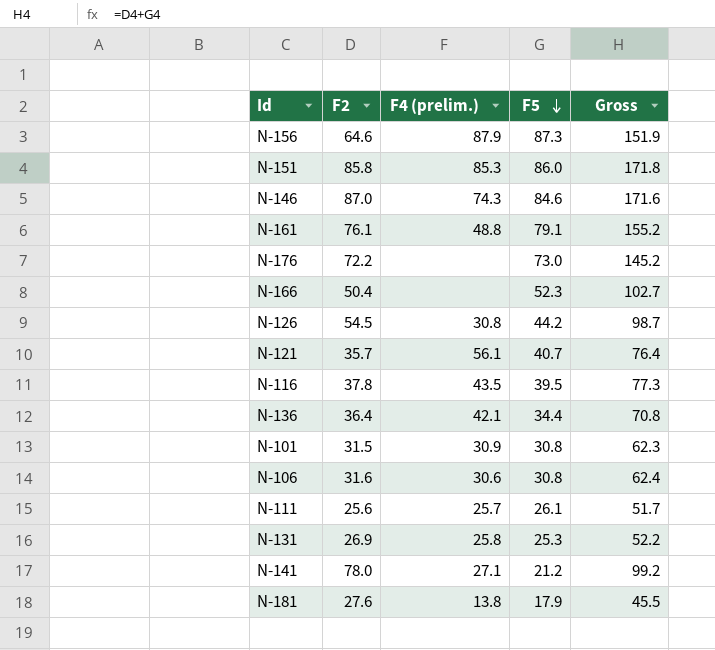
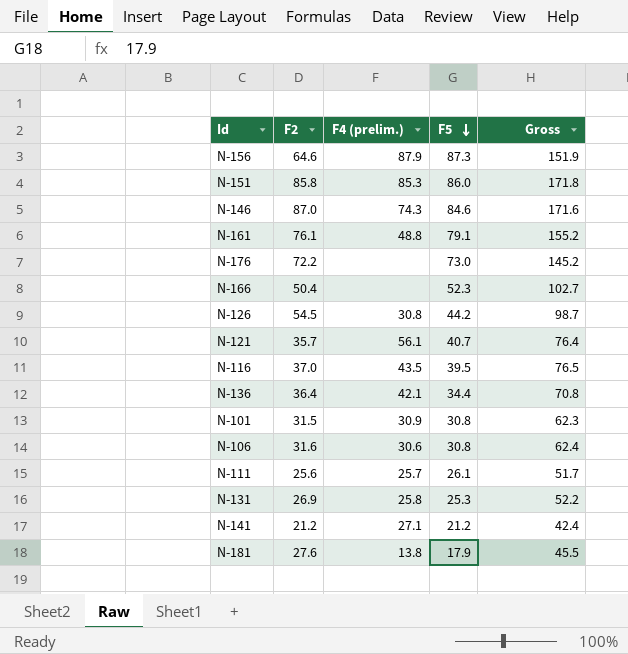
N-116 | F2: 37.8 -> 37.0
N-116 | Gross: 77.3 -> 76.5
N-141 | F2: 78.0 -> 21.2
N-141 | Gross: 99.2 -> 42.4

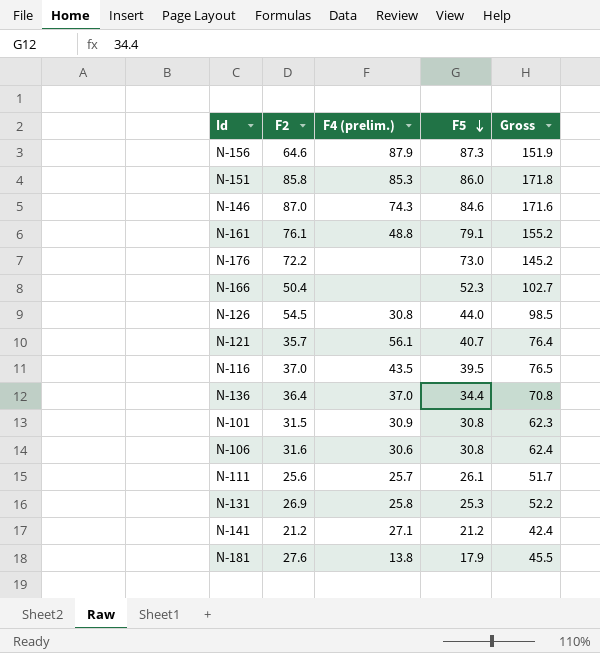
N-126 | F5: 44.2 -> 44.0
N-126 | Gross: 98.7 -> 98.5
N-136 | F4 (prelim.): 42.1 -> 37.0

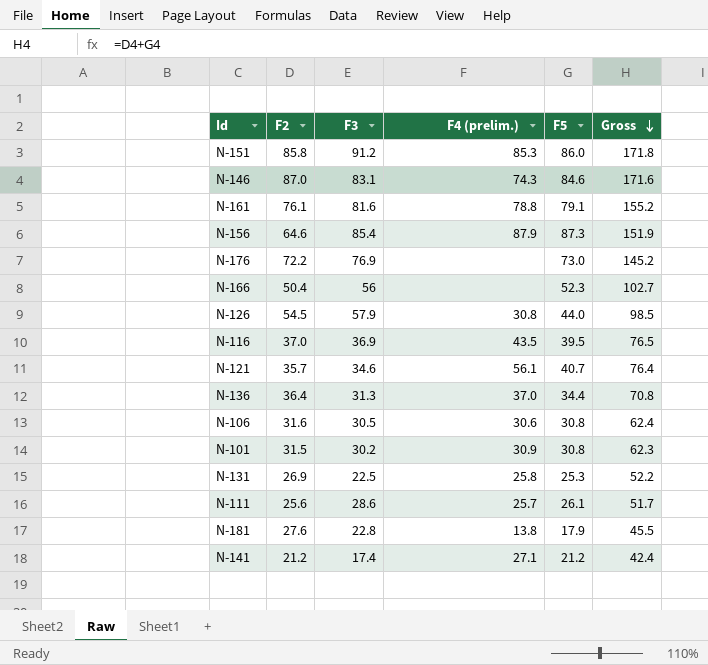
row order: F5 descending -> Gross descending
column F3 | position: none -> 3
N-161 | F4 (prelim.): 48.8 -> 78.8

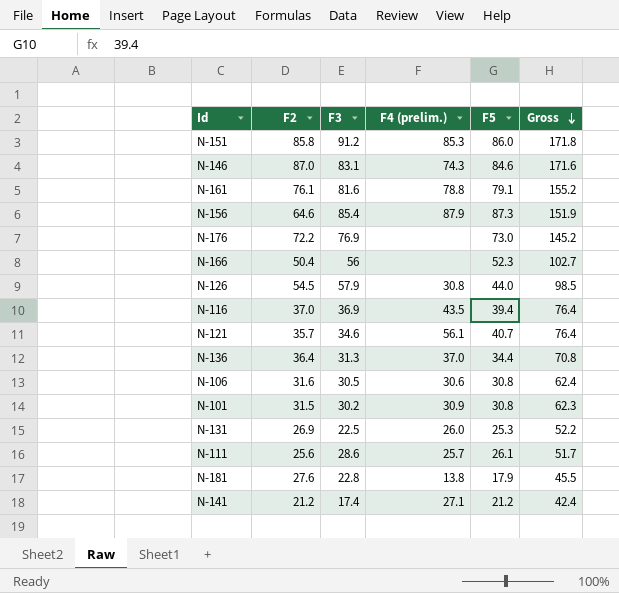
N-116 | F5: 39.5 -> 39.4
N-116 | Gross: 76.5 -> 76.4
N-131 | F4 (prelim.): 25.8 -> 26.0

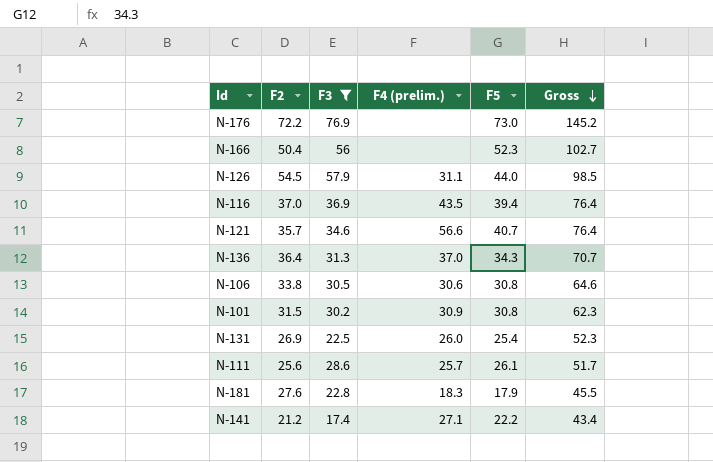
filter: none -> F3 <= 76.9
N-126 | F4 (prelim.): 30.8 -> 31.1
N-121 | F4 (prelim.): 56.1 -> 56.6
N-136 | F5: 34.4 -> 34.3
N-136 | Gross: 70.8 -> 70.7
N-106 | F2: 31.6 -> 33.8
N-106 | Gross: 62.4 -> 64.6
N-131 | F5: 25.3 -> 25.4
N-131 | Gross: 52.2 -> 52.3
N-181 | F4 (prelim.): 13.8 -> 18.3
N-141 | F5: 21.2 -> 22.2
N-141 | Gross: 42.4 -> 43.4

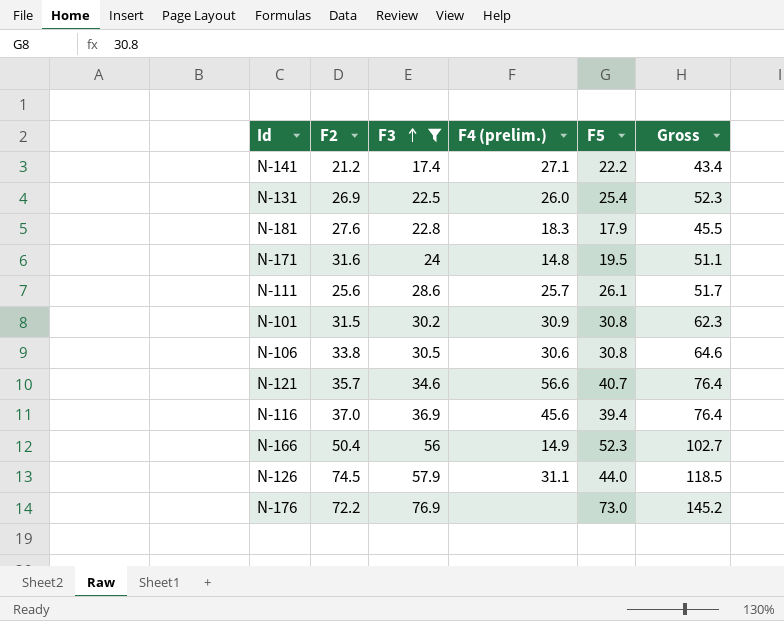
row order: Gross descending -> F3 ascending
row N-136: 36.4 | 31.3 | 37.0 | 34.3 | 70.7 -> none
row N-171: none -> 31.6 | 24 | 14.8 | 19.5 | 51.1
N-116 | F4 (prelim.): 43.5 -> 45.6
N-166 | F4 (prelim.): none -> 14.9
N-126 | F2: 54.5 -> 74.5
N-126 | Gross: 98.5 -> 118.5

